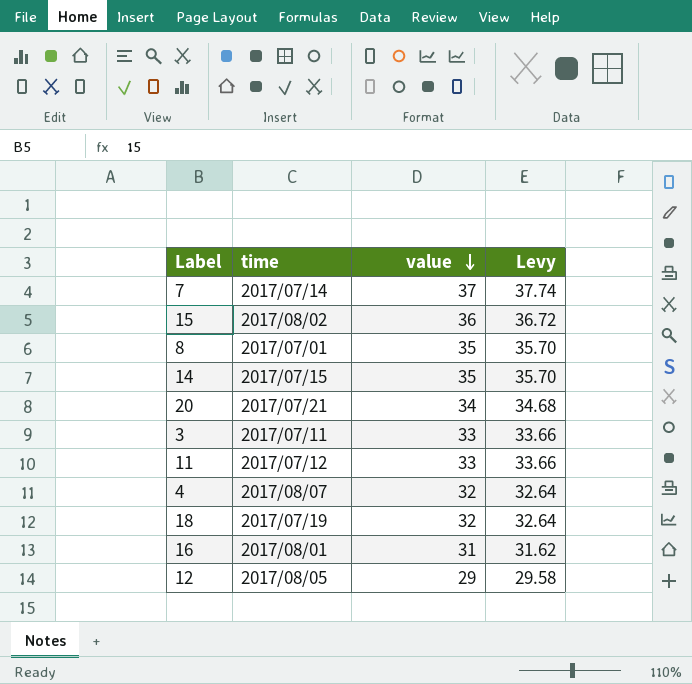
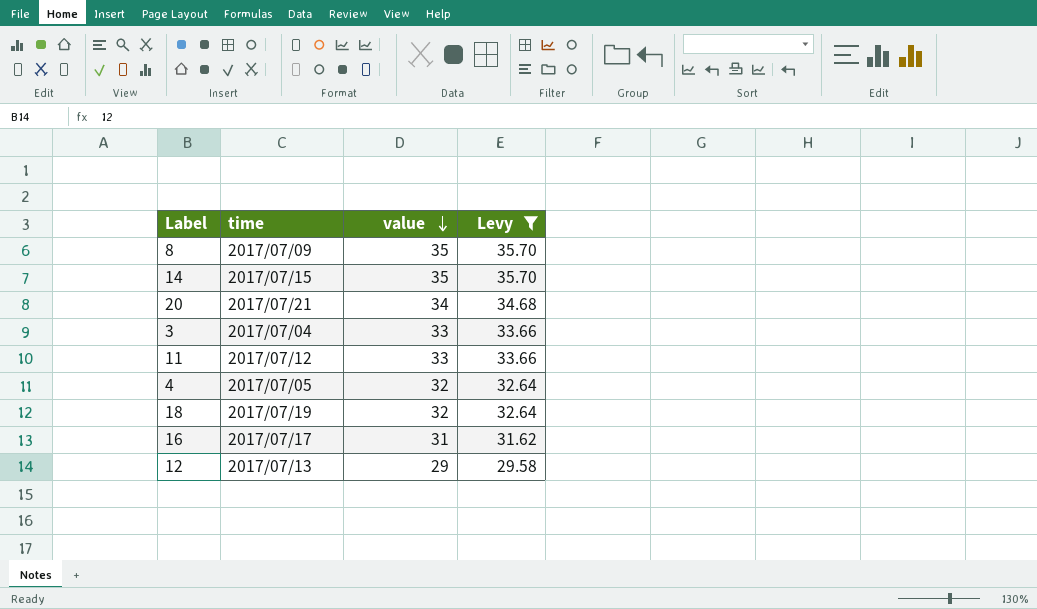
filter: none -> Levy <= 35.70
8 | time: 2017/07/01 -> 2017/07/09
3 | time: 2017/07/11 -> 2017/07/04
4 | time: 2017/08/07 -> 2017/07/05
16 | time: 2017/08/01 -> 2017/07/17
12 | time: 2017/08/05 -> 2017/07/13

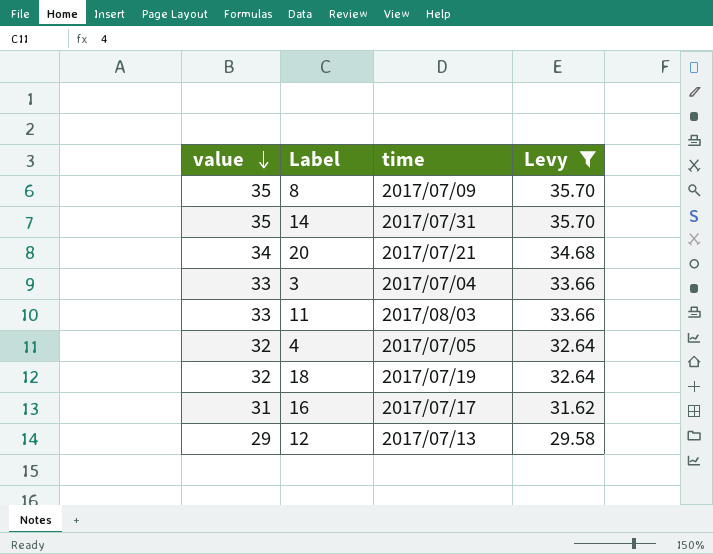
column value | position: 3 -> 1
14 | time: 2017/07/15 -> 2017/07/31
11 | time: 2017/07/12 -> 2017/08/03

